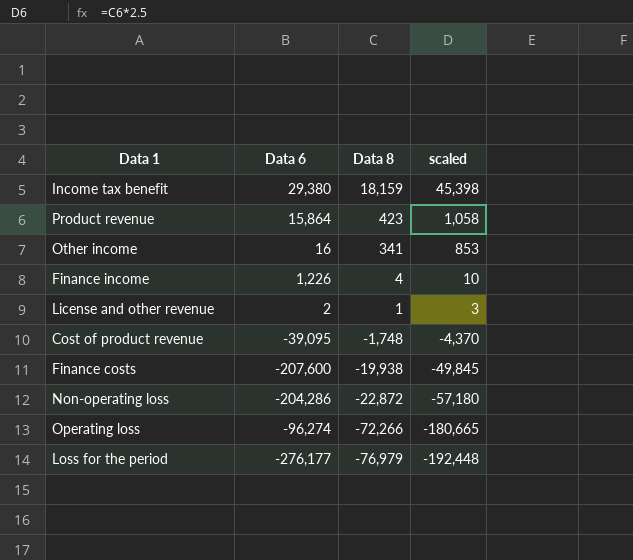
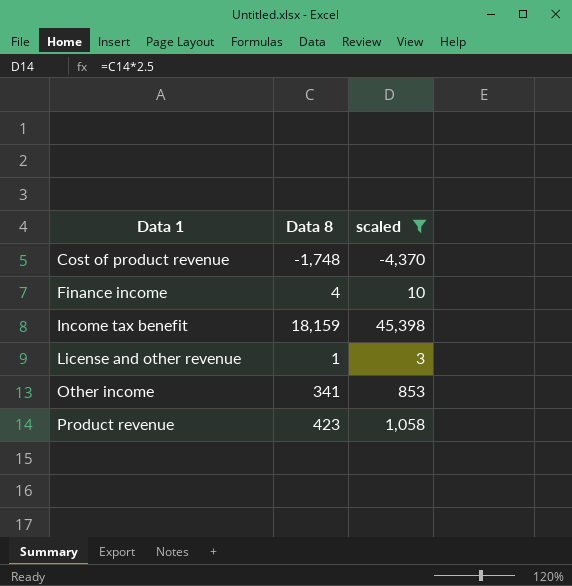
filter: none -> scaled >= -4,370
row order: Data 8 descending -> Data 1 ascending
column Data 6 | position: 2 -> none

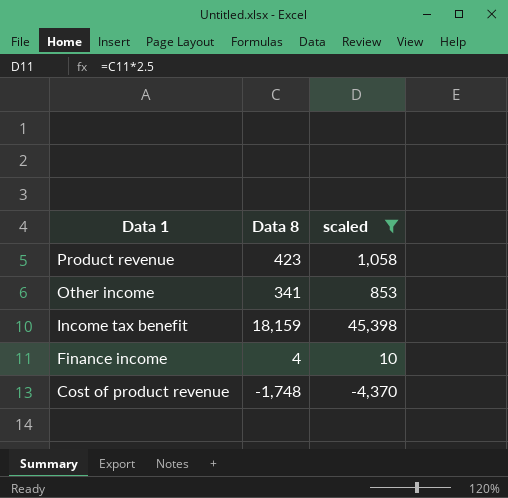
row order: Data 1 ascending -> Data 1 descending
row License and other revenue: 1 | 3 -> none

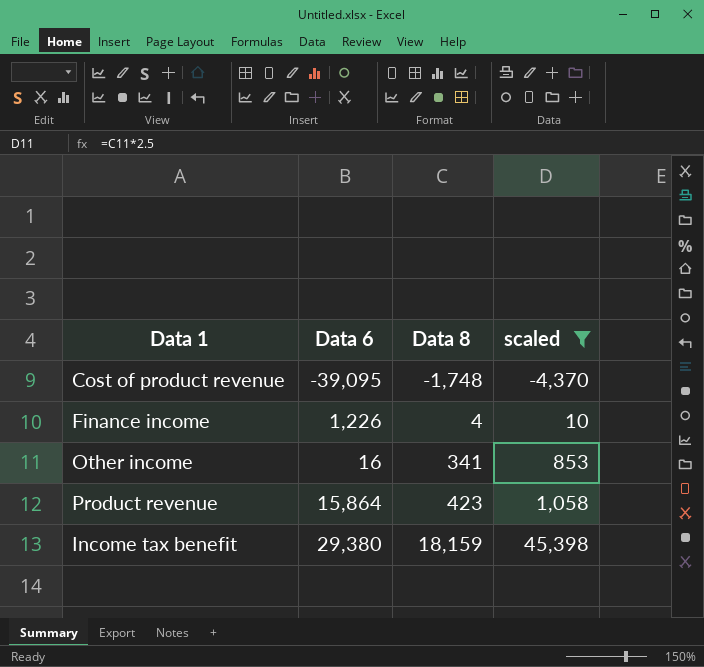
row order: Data 1 descending -> Data 8 ascending
column Data 6 | position: none -> 2

